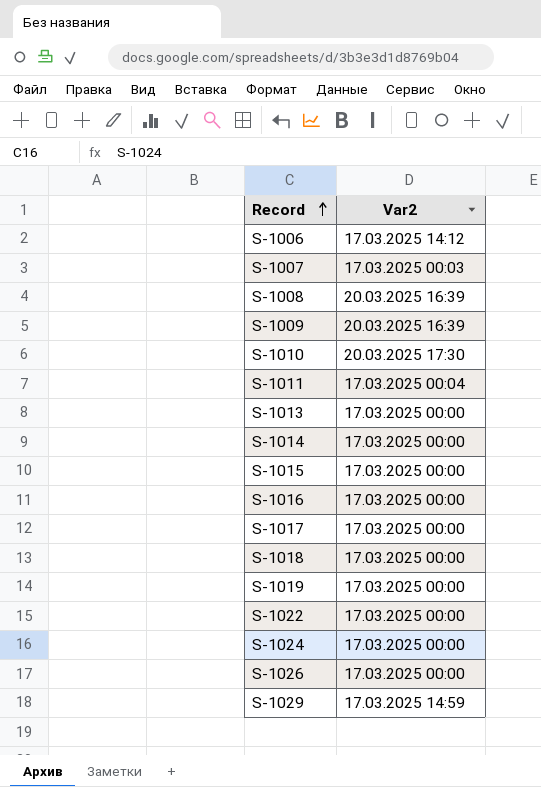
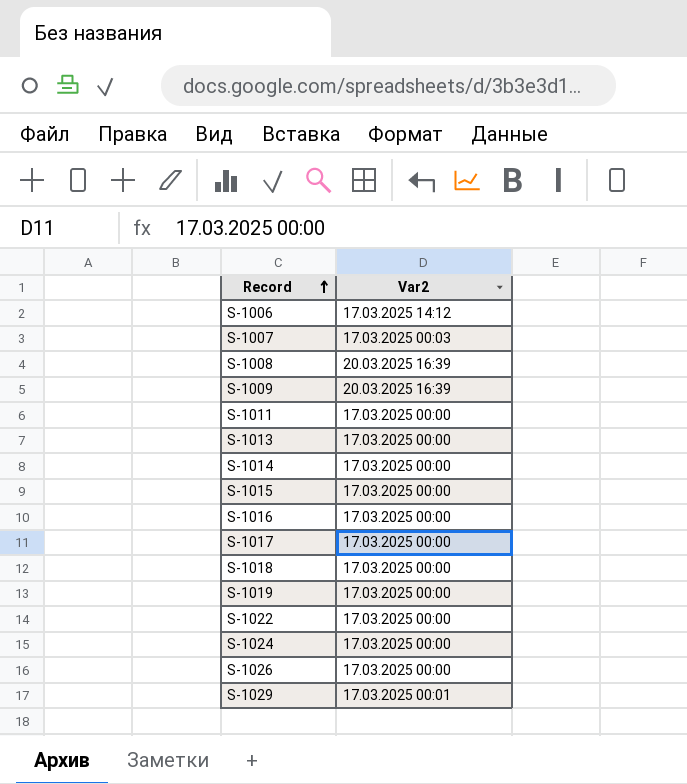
row S-1010: 20.03.2025 17:30 -> none
S-1011 | Var2: 17.03.2025 00:04 -> 17.03.2025 00:00
S-1029 | Var2: 17.03.2025 14:59 -> 17.03.2025 00:01

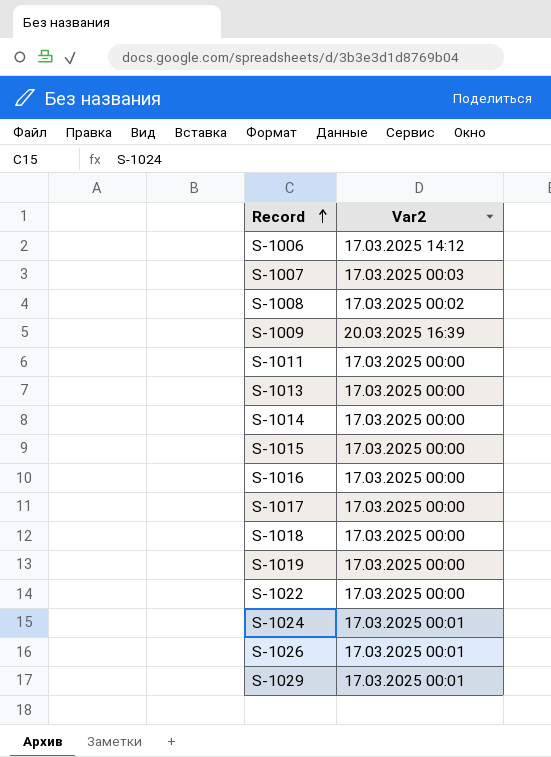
S-1008 | Var2: 20.03.2025 16:39 -> 17.03.2025 00:02
S-1024 | Var2: 17.03.2025 00:00 -> 17.03.2025 00:01
S-1026 | Var2: 17.03.2025 00:00 -> 17.03.2025 00:01

